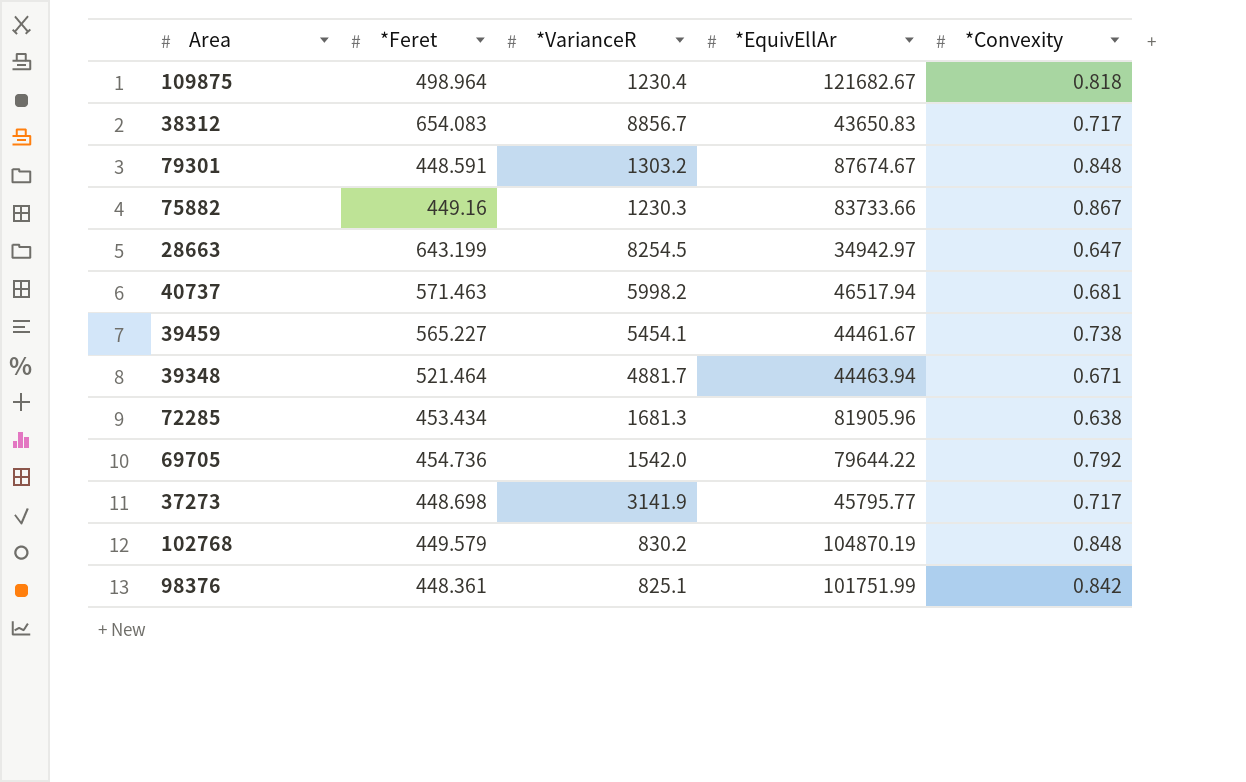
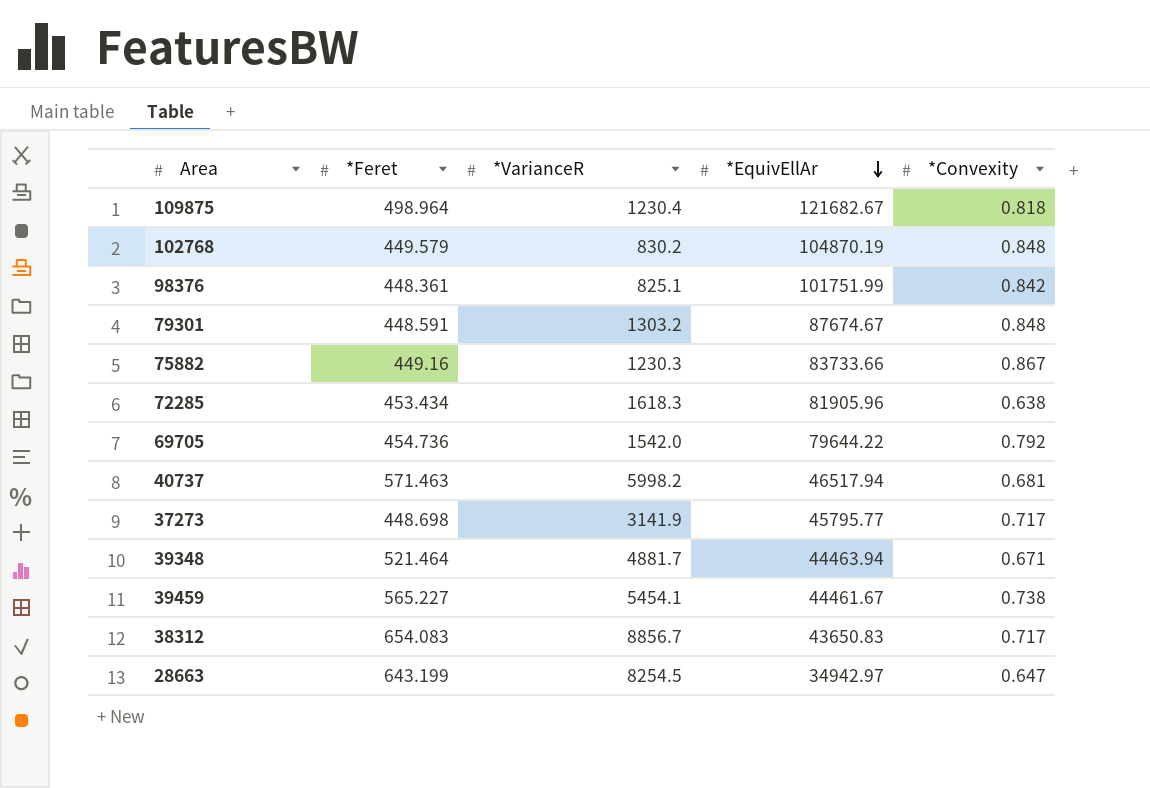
row order: none -> *EquivEllAr descending
72285 | *VarianceR: 1681.3 -> 1618.3

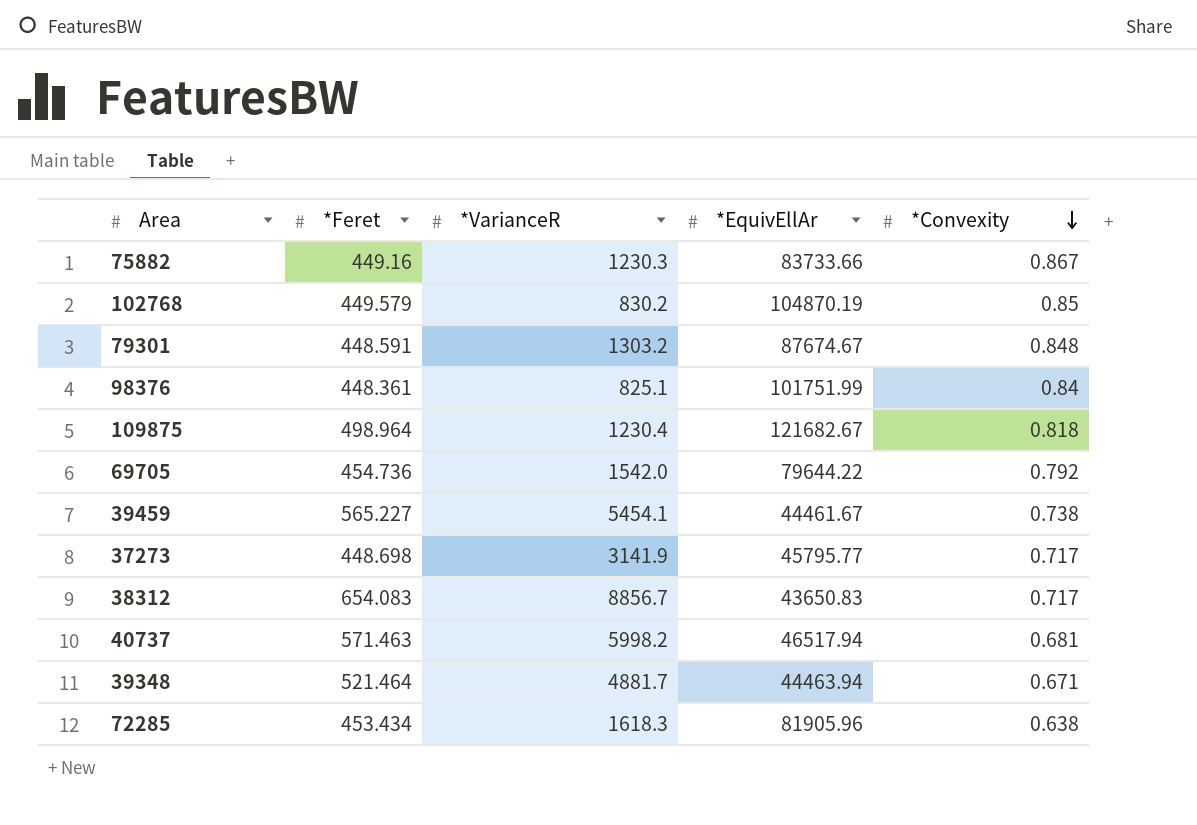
row order: *EquivEllAr descending -> *Convexity descending
row 28663: 643.199 | 8254.5 | 34942.97 | 0.647 -> none
102768 | *Convexity: 0.848 -> 0.85
98376 | *Convexity: 0.842 -> 0.84

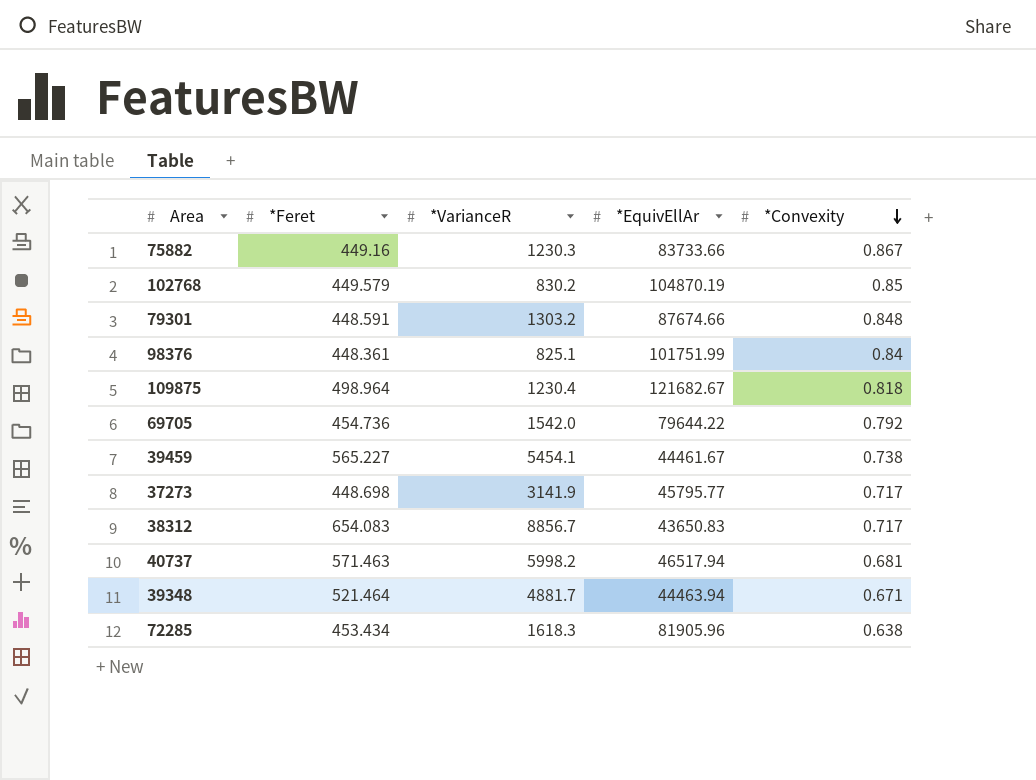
79301 | *EquivEllAr: 87674.67 -> 87674.66

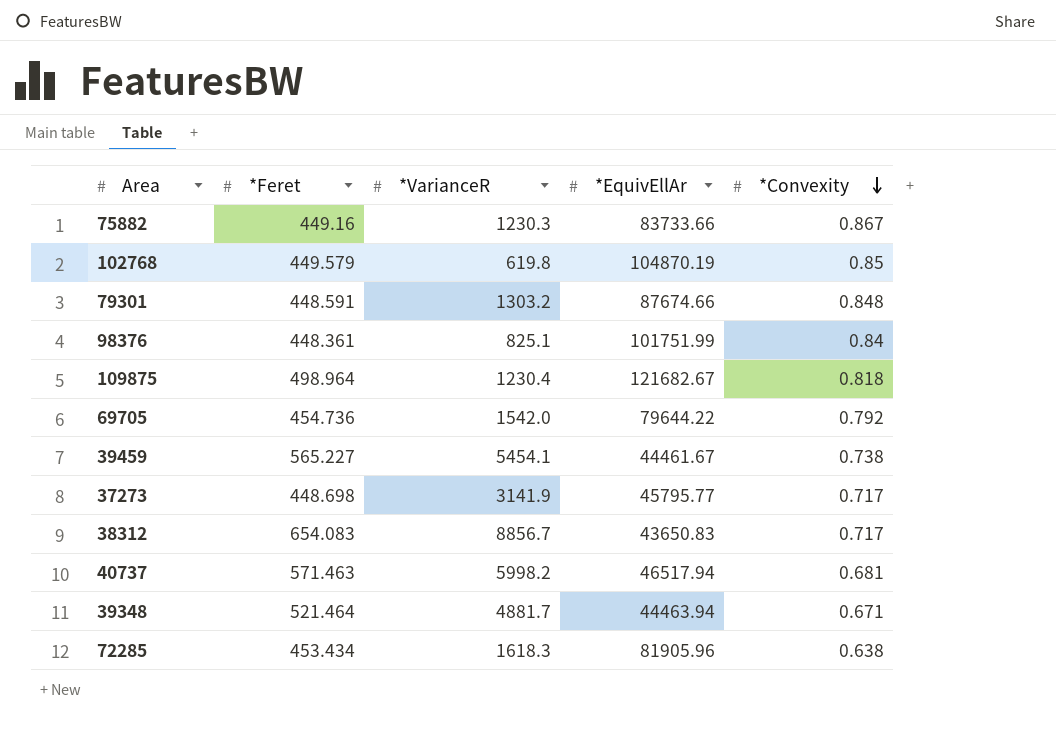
102768 | *VarianceR: 830.2 -> 619.8

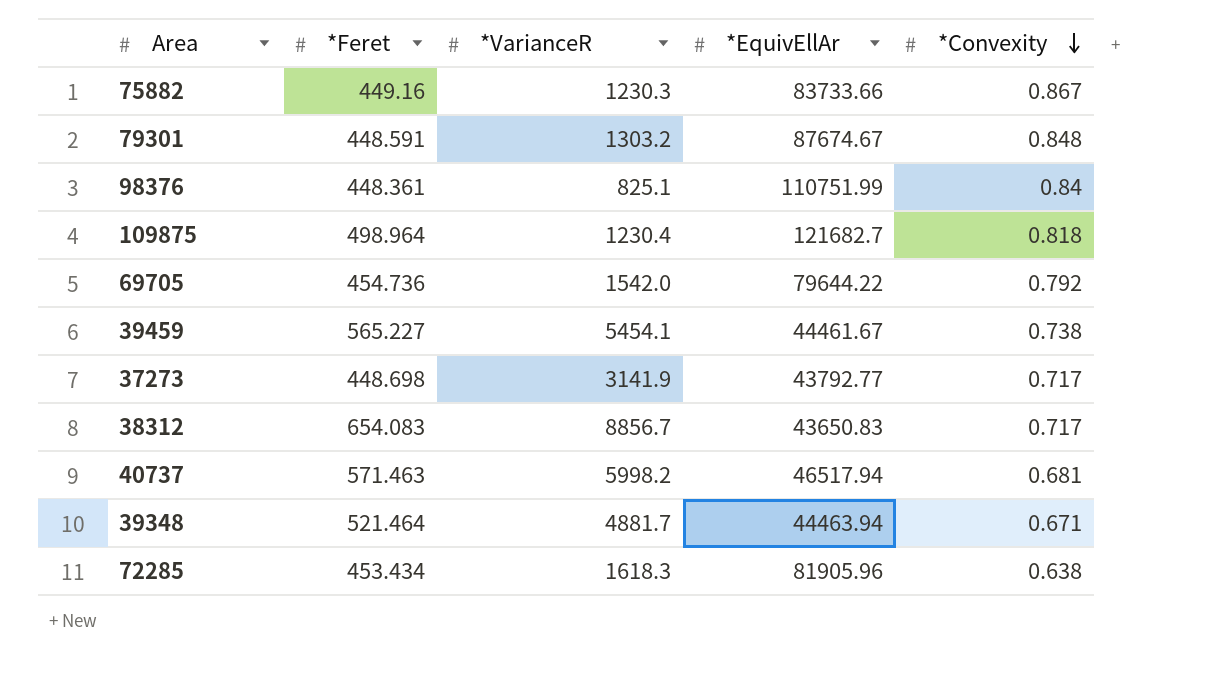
row 102768: 449.579 | 619.8 | 104870.19 | 0.85 -> none
79301 | *EquivEllAr: 87674.66 -> 87674.67
98376 | *EquivEllAr: 101751.99 -> 110751.99
109875 | *EquivEllAr: 121682.67 -> 121682.7
37273 | *EquivEllAr: 45795.77 -> 43792.77

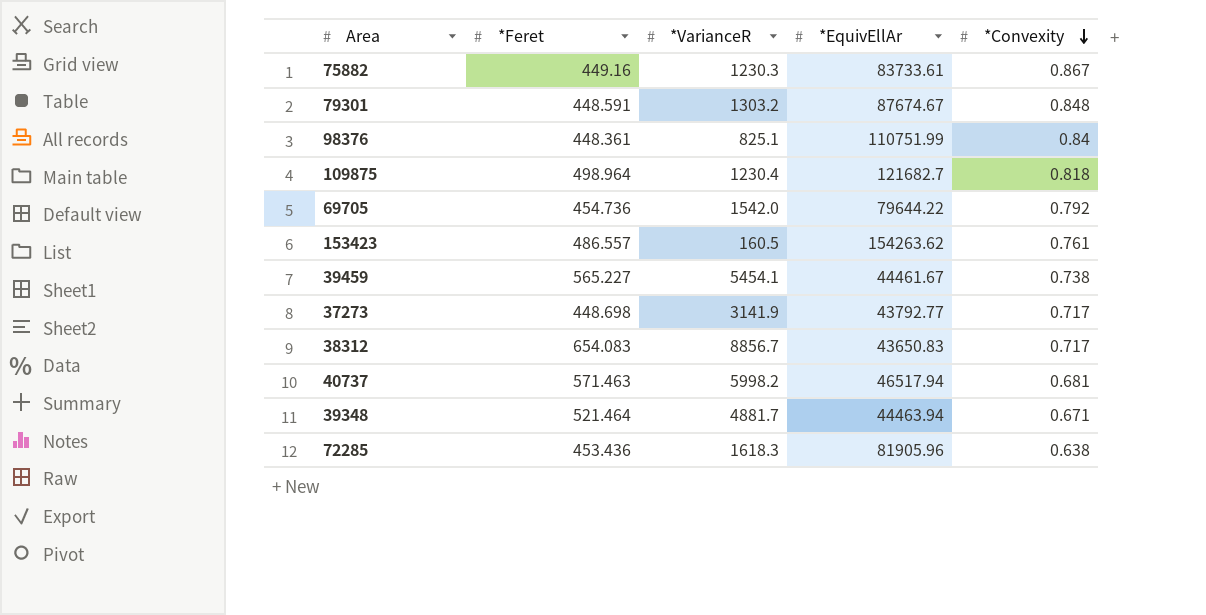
75882 | *EquivEllAr: 83733.66 -> 83733.61
row 153423: none -> 486.557 | 160.5 | 154263.62 | 0.761
72285 | *Feret: 453.434 -> 453.436

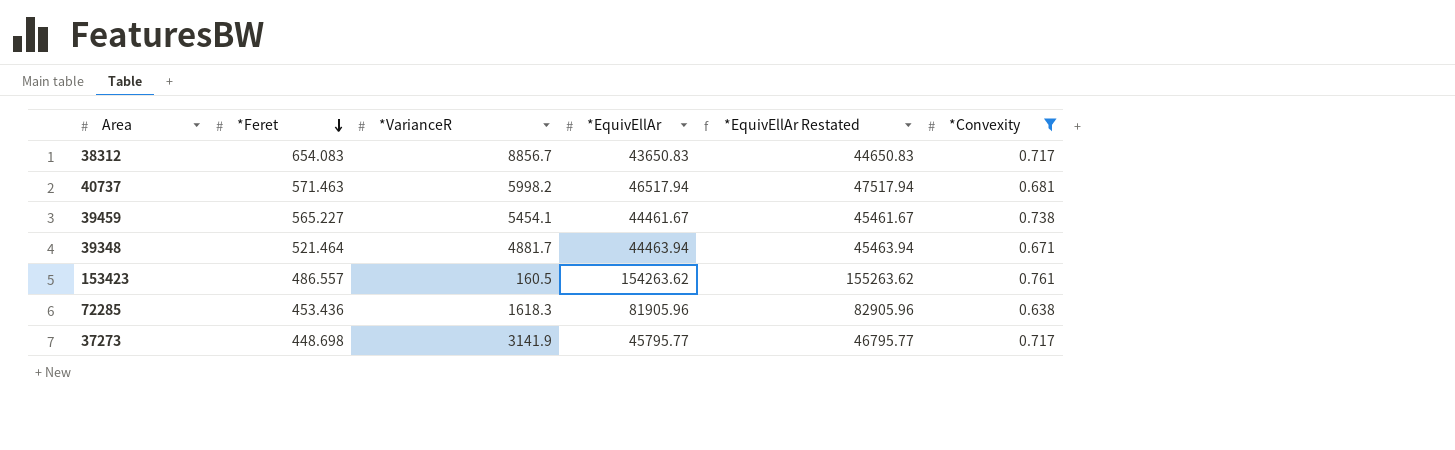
filter: none -> *Convexity <= 0.761
row order: *Convexity descending -> *Feret descending
column *EquivEllAr Restated | formula: none -> [*EquivEllAr] + 1000
37273 | *EquivEllAr: 43792.77 -> 45795.77

